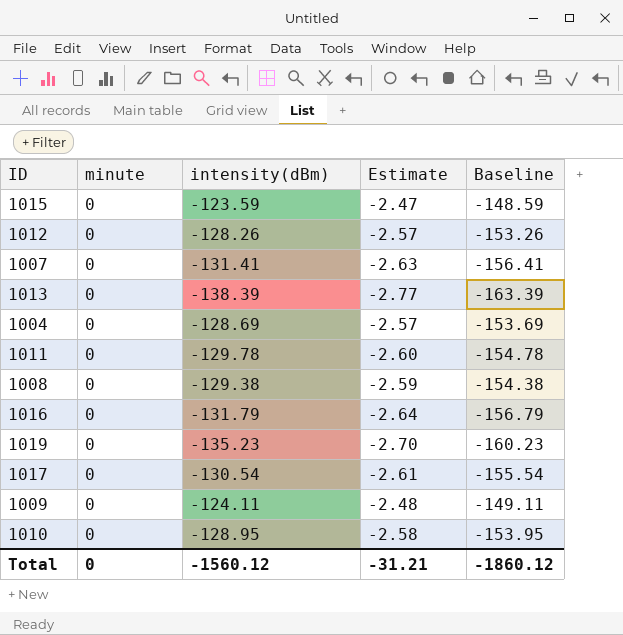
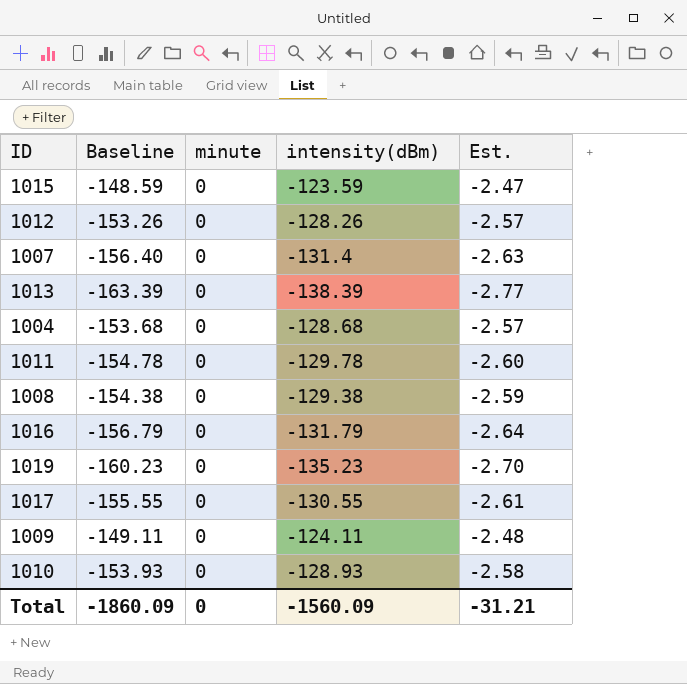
column Baseline | position: 5 -> 2
column name: Estimate -> Est.
1007 | Baseline: -156.41 -> -156.40
1007 | intensity(dBm): -131.41 -> -131.4
1004 | Baseline: -153.69 -> -153.68
1004 | intensity(dBm): -128.69 -> -128.68
1017 | Baseline: -155.54 -> -155.55
1017 | intensity(dBm): -130.54 -> -130.55
1010 | Baseline: -153.95 -> -153.93
1010 | intensity(dBm): -128.95 -> -128.93
Total | Baseline: -1860.12 -> -1860.09
Total | intensity(dBm): -1560.12 -> -1560.09

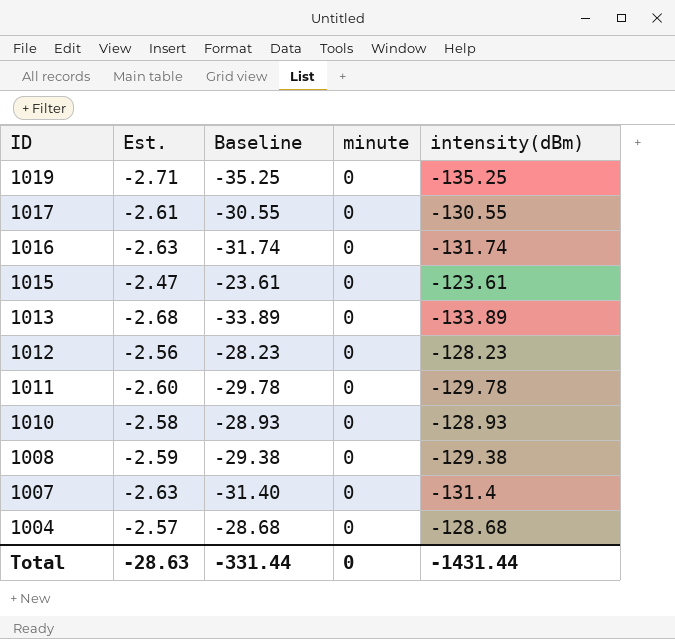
row order: none -> ID descending
column Est. | position: 5 -> 2
column Baseline | formula: [intensity(dBm)] - 25 -> [intensity(dBm)] + 100
row 1009: -149.11 | 0 | -124.11 | -2.48 -> none
1019 | Est.: -2.70 -> -2.71
1019 | intensity(dBm): -135.23 -> -135.25
1016 | Est.: -2.64 -> -2.63
1016 | intensity(dBm): -131.79 -> -131.74
1015 | intensity(dBm): -123.59 -> -123.61
1013 | Est.: -2.77 -> -2.68
1013 | intensity(dBm): -138.39 -> -133.89
1012 | Est.: -2.57 -> -2.56
1012 | intensity(dBm): -128.26 -> -128.23
Total | Est.: -31.21 -> -28.63
Total | Baseline: -1860.09 -> -331.44
Total | intensity(dBm): -1560.09 -> -1431.44

